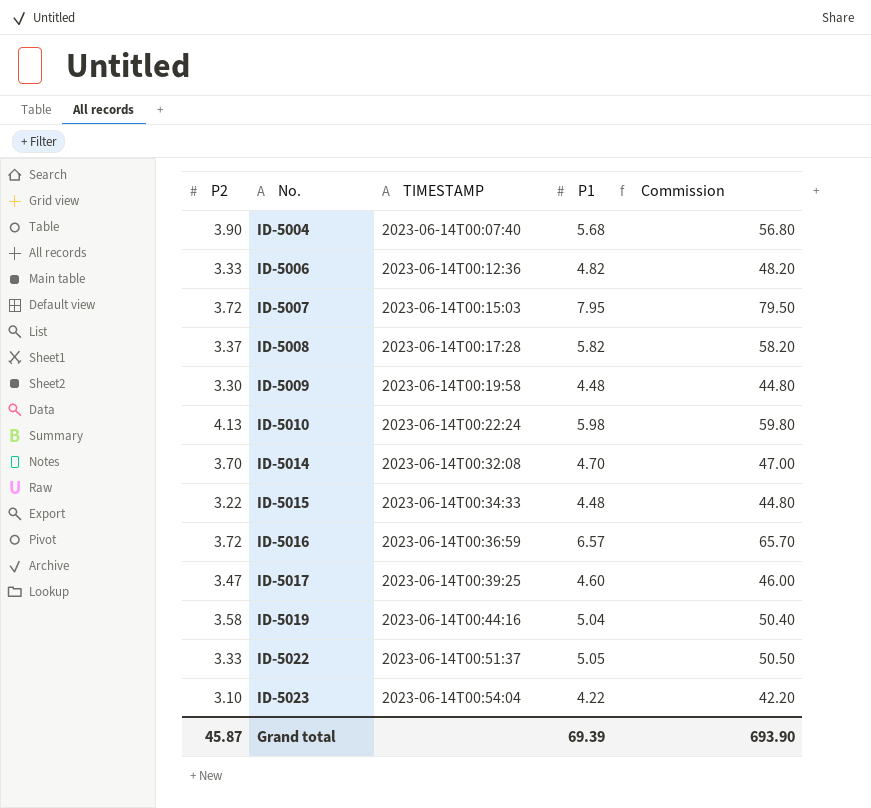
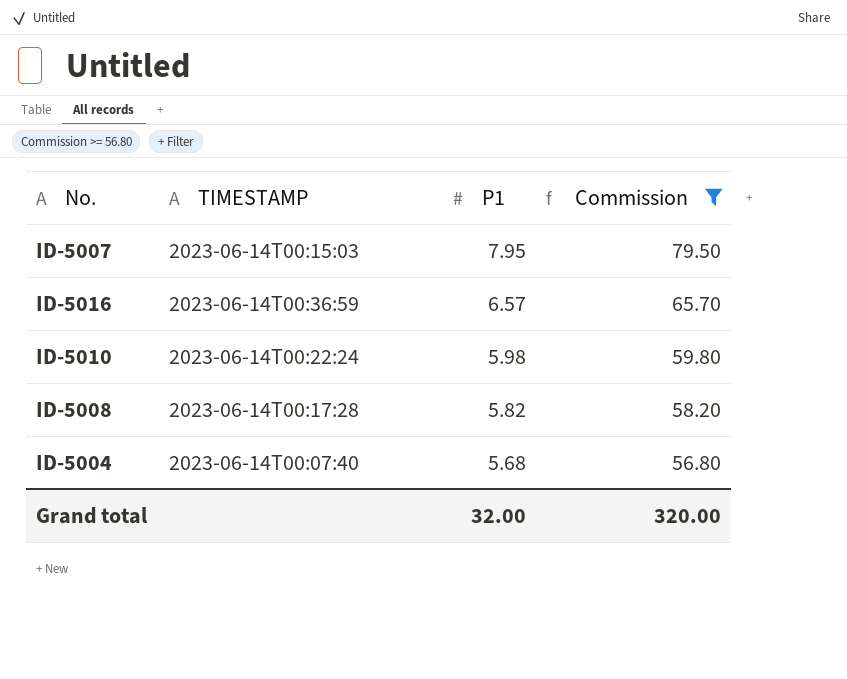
filter: none -> Commission >= 56.80
row order: No. ascending -> P1 descending
column P2 | position: 1 -> none
Grand total | P1: 69.39 -> 32.00
Grand total | Commission: 693.90 -> 320.00

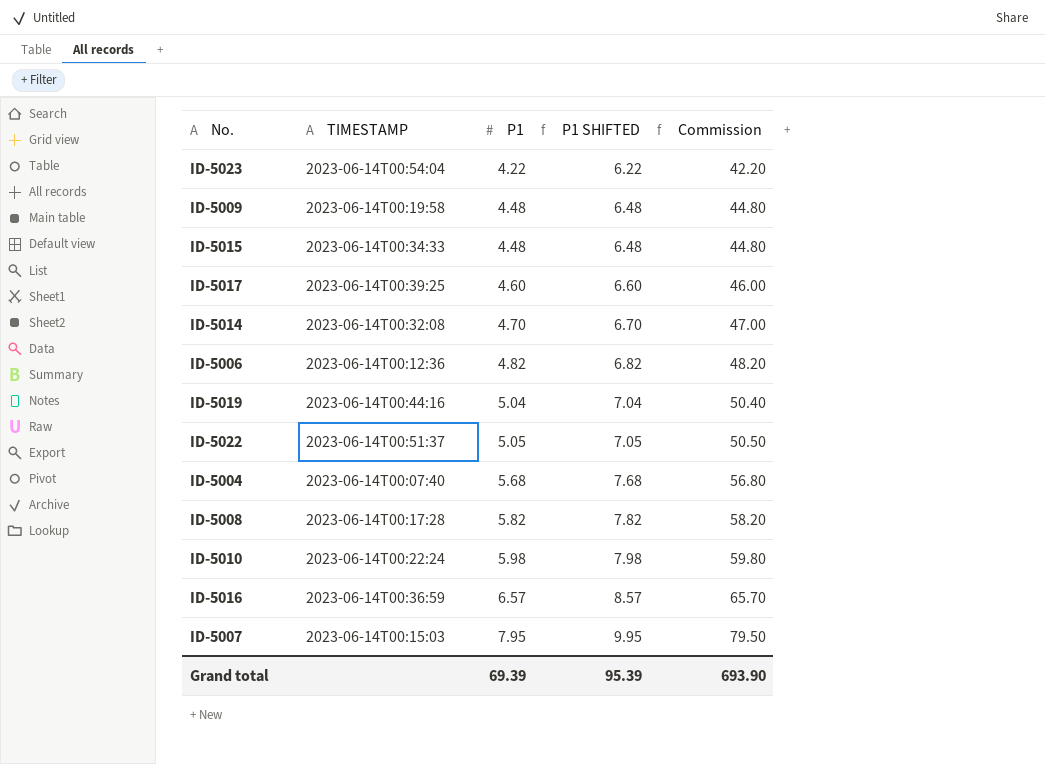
filter: Commission >= 56.80 -> none
row order: P1 descending -> P1 ascending
column P1 SHIFTED | formula: none -> [P1] + 2
Grand total | P1: 32.00 -> 69.39
Grand total | Commission: 320.00 -> 693.90

